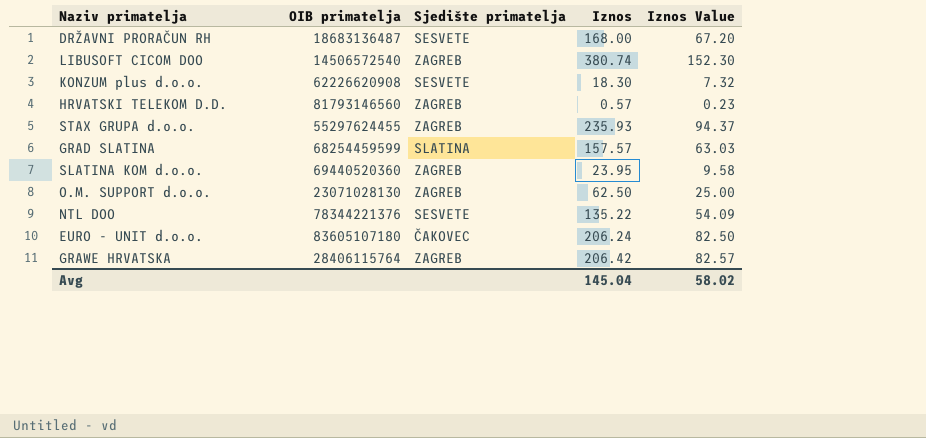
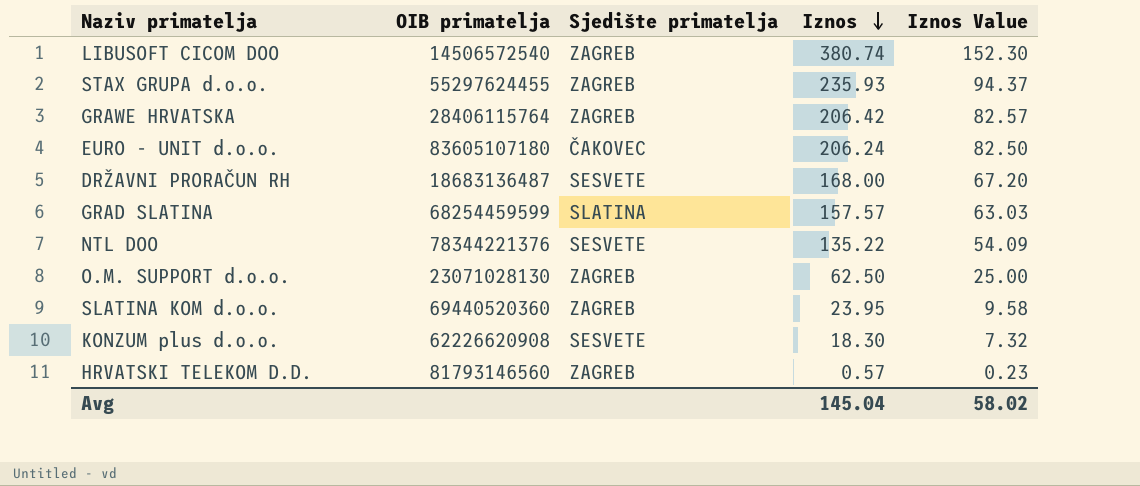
row order: none -> Iznos descending

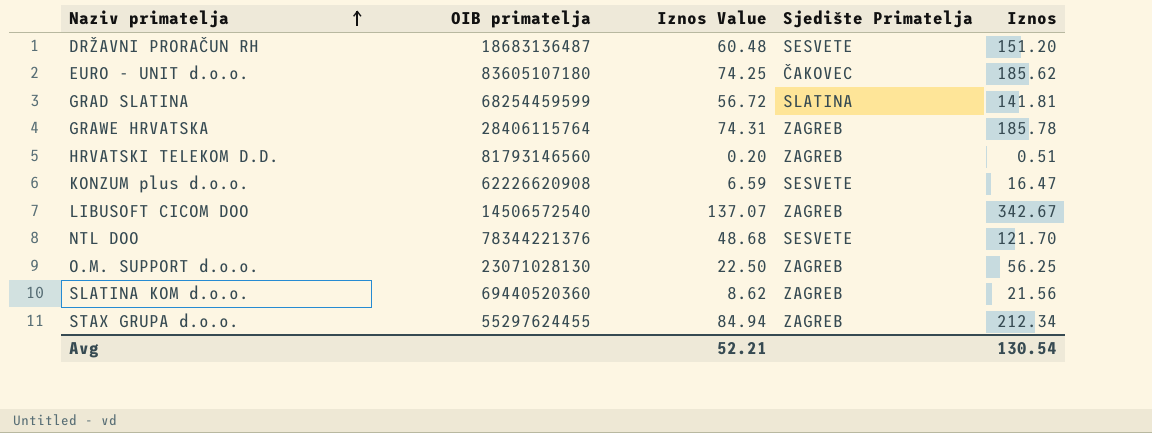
row order: Iznos descending -> Naziv primatelja ascending
column Iznos Value | position: 5 -> 3
column name: Sjedište primatelja -> Sjedište Primatelja
DRŽAVNI PRORAČUN RH | Iznos Value: 67.20 -> 60.48
DRŽAVNI PRORAČUN RH | Iznos: 168.00 -> 151.20
EURO - UNIT d.o.o. | Iznos Value: 82.50 -> 74.25
EURO - UNIT d.o.o. | Iznos: 206.24 -> 185.62
GRAD SLATINA | Iznos Value: 63.03 -> 56.72
GRAD SLATINA | Iznos: 157.57 -> 141.81
GRAWE HRVATSKA | Iznos Value: 82.57 -> 74.31
GRAWE HRVATSKA | Iznos: 206.42 -> 185.78
HRVATSKI TELEKOM D.D. | Iznos Value: 0.23 -> 0.20
HRVATSKI TELEKOM D.D. | Iznos: 0.57 -> 0.51
KONZUM plus d.o.o. | Iznos Value: 7.32 -> 6.59
KONZUM plus d.o.o. | Iznos: 18.30 -> 16.47
LIBUSOFT CICOM DOO | Iznos Value: 152.30 -> 137.07
LIBUSOFT CICOM DOO | Iznos: 380.74 -> 342.67
NTL DOO | Iznos Value: 54.09 -> 48.68
NTL DOO | Iznos: 135.22 -> 121.70
O.M. SUPPORT d.o.o. | Iznos Value: 25.00 -> 22.50
O.M. SUPPORT d.o.o. | Iznos: 62.50 -> 56.25
SLATINA KOM d.o.o. | Iznos Value: 9.58 -> 8.62
SLATINA KOM d.o.o. | Iznos: 23.95 -> 21.56
STAX GRUPA d.o.o. | Iznos Value: 94.37 -> 84.94
STAX GRUPA d.o.o. | Iznos: 235.93 -> 212.34
Avg | Iznos Value: 58.02 -> 52.21
Avg | Iznos: 145.04 -> 130.54

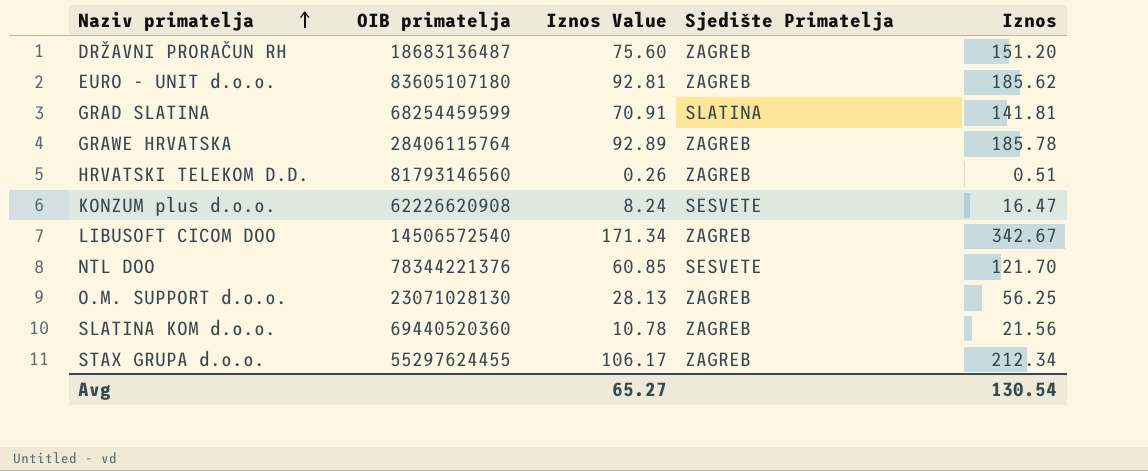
column Iznos Value | formula: [Iznos] * 0.4 -> [Iznos] * 0.5
DRŽAVNI PRORAČUN RH | Sjedište Primatelja: SESVETE -> ZAGREB
EURO - UNIT d.o.o. | Sjedište Primatelja: ČAKOVEC -> ZAGREB
Avg | Iznos Value: 52.21 -> 65.27

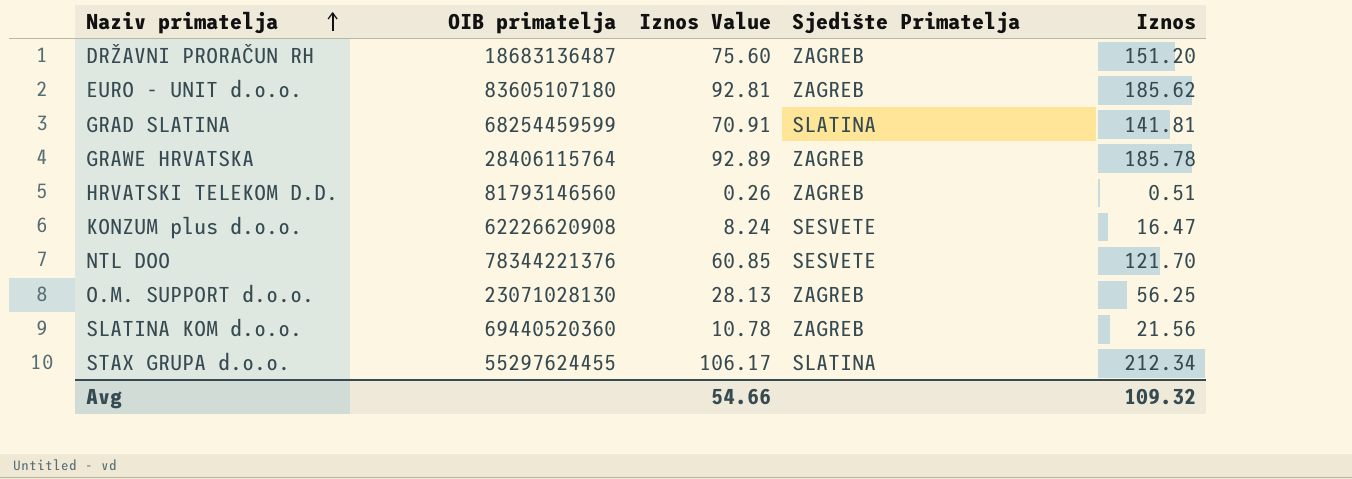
row LIBUSOFT CICOM DOO: 14506572540 | 171.34 | ZAGREB | 342.67 -> none
STAX GRUPA d.o.o. | Sjedište Primatelja: ZAGREB -> SLATINA
Avg | Iznos Value: 65.27 -> 54.66
Avg | Iznos: 130.54 -> 109.32

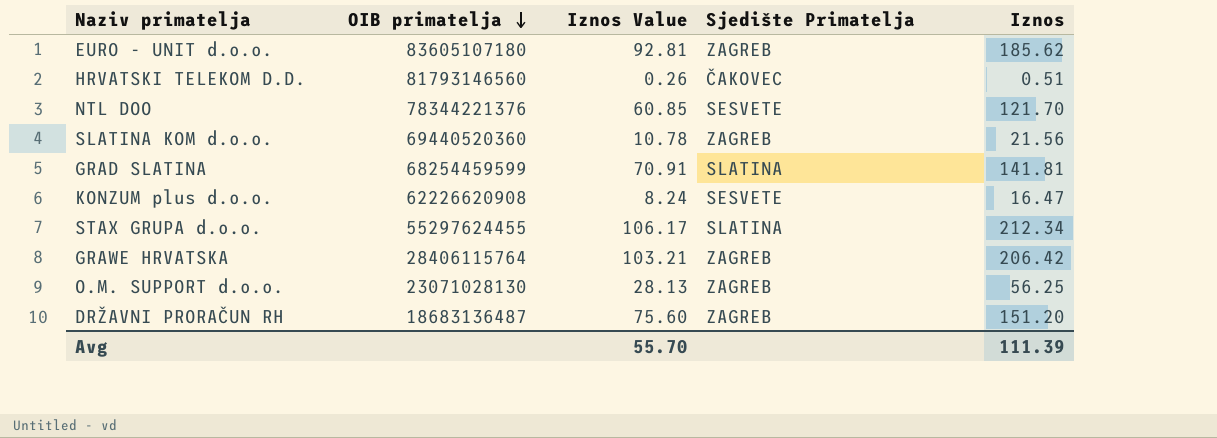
row order: Naziv primatelja ascending -> OIB primatelja descending
HRVATSKI TELEKOM D.D. | Sjedište Primatelja: ZAGREB -> ČAKOVEC
GRAWE HRVATSKA | Iznos Value: 92.89 -> 103.21
GRAWE HRVATSKA | Iznos: 185.78 -> 206.42
Avg | Iznos Value: 54.66 -> 55.70
Avg | Iznos: 109.32 -> 111.39

